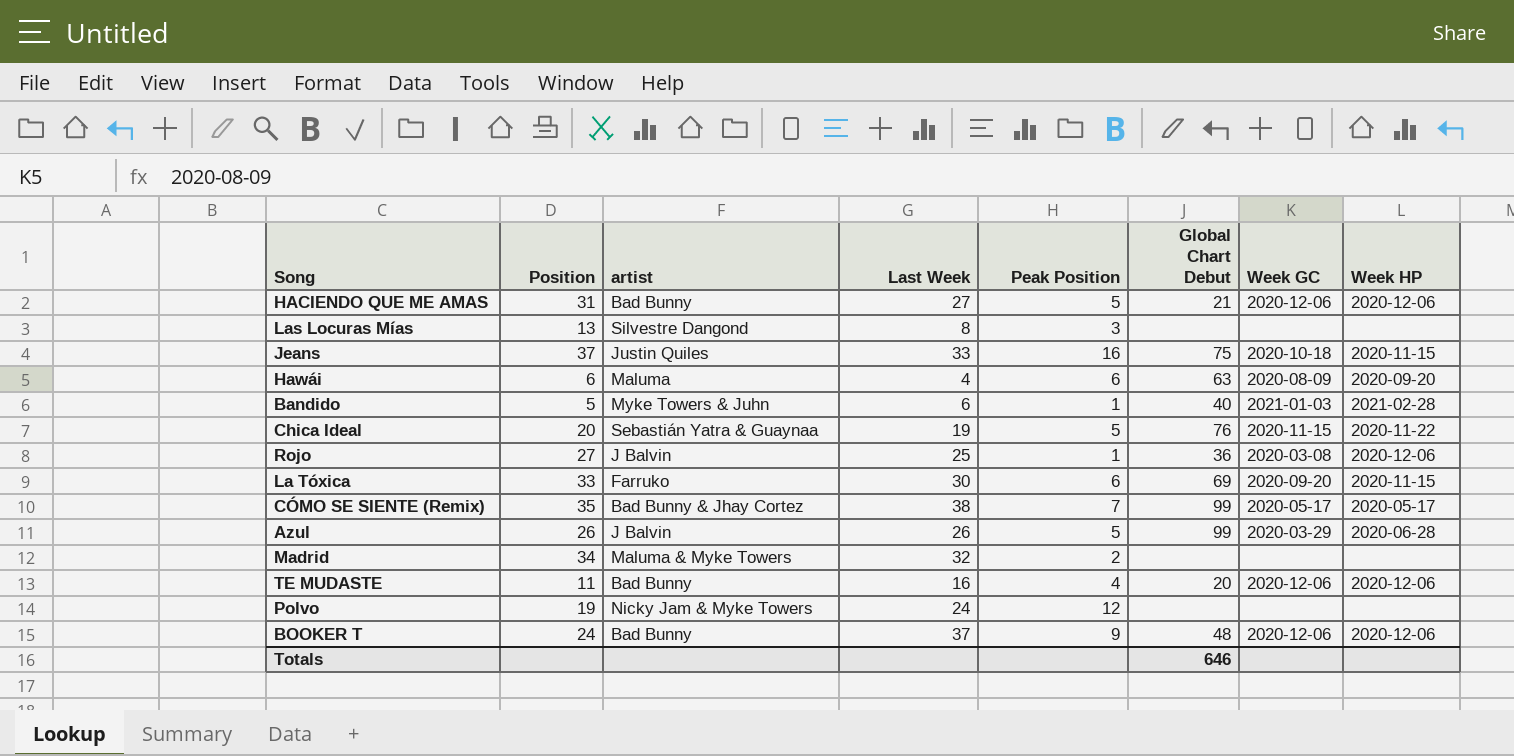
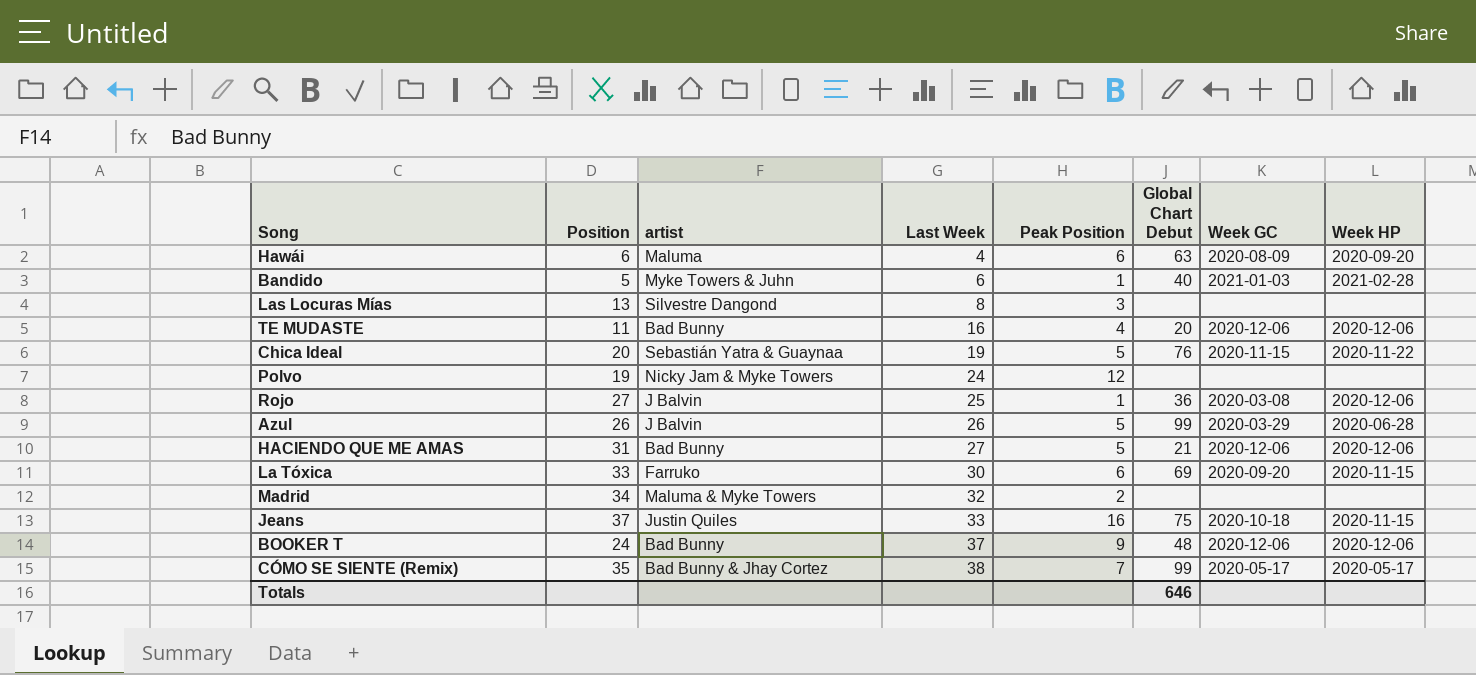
row order: none -> Last Week ascending

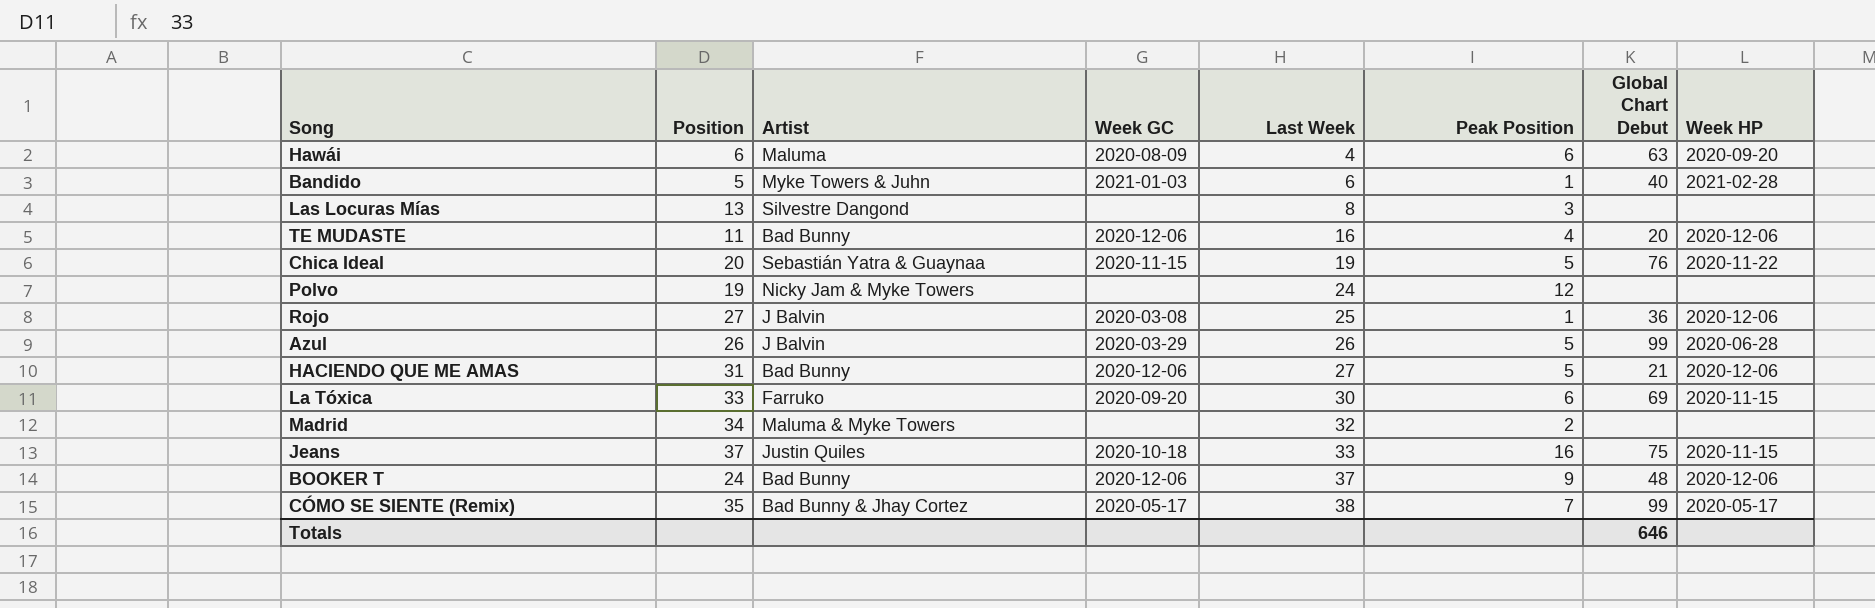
column name: artist -> Artist
column Week GC | position: 7 -> 4

